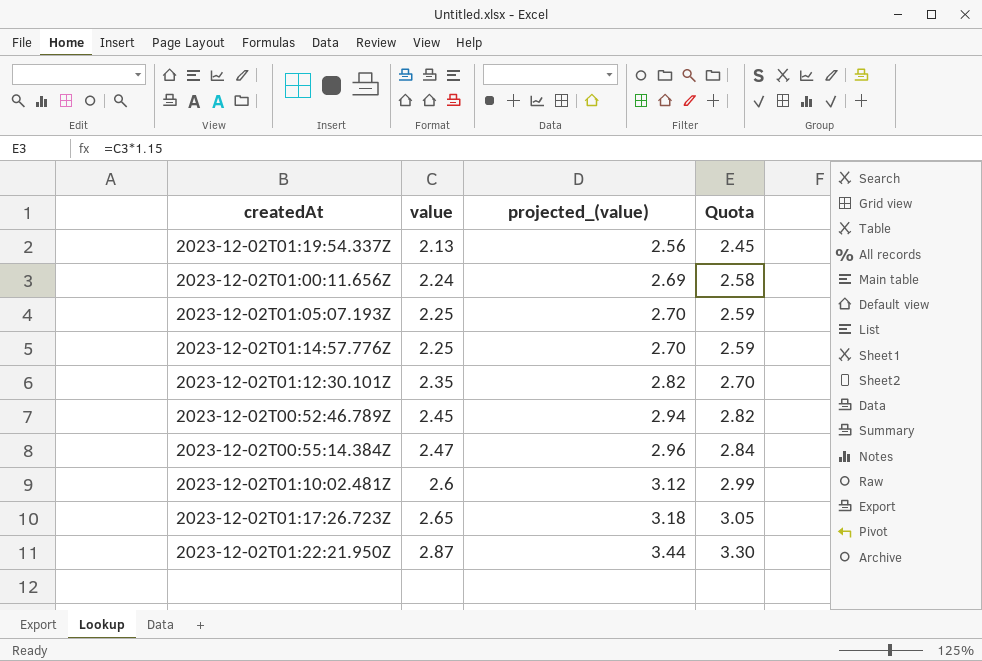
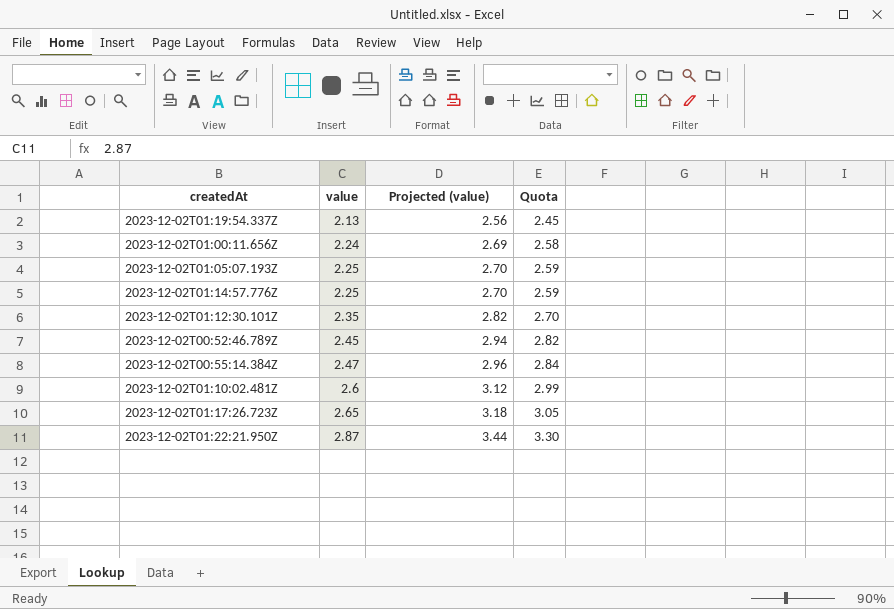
column name: projected_(value) -> Projected (value)

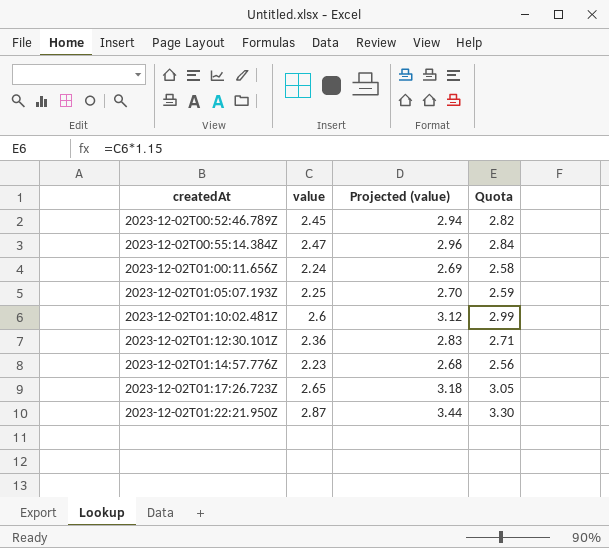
row order: value ascending -> createdAt ascending
row 2023-12-02T01:19:54.337Z: 2.13 | 2.56 | 2.45 -> none
2023-12-02T01:12:30.101Z | value: 2.35 -> 2.36
2023-12-02T01:12:30.101Z | Projected (value): 2.82 -> 2.83
2023-12-02T01:12:30.101Z | Quota: 2.70 -> 2.71
2023-12-02T01:14:57.776Z | value: 2.25 -> 2.23
2023-12-02T01:14:57.776Z | Projected (value): 2.70 -> 2.68
2023-12-02T01:14:57.776Z | Quota: 2.59 -> 2.56

